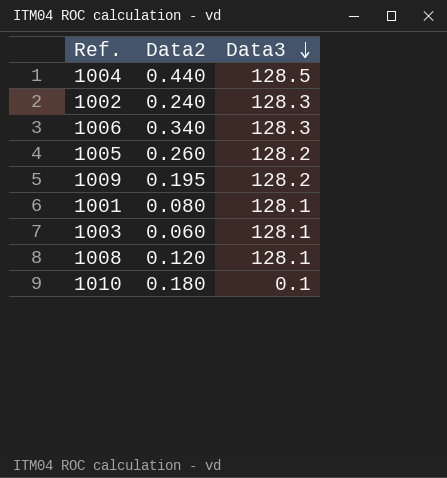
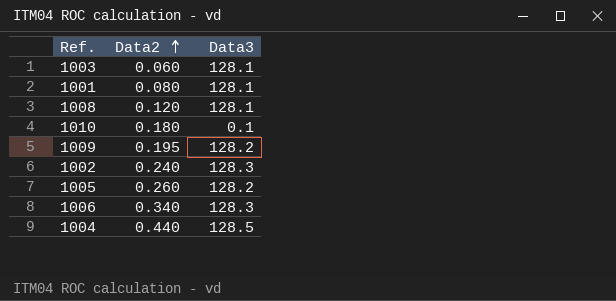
row order: Data3 descending -> Data2 ascending

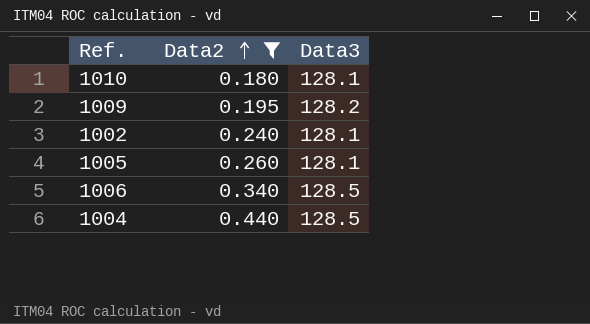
filter: none -> Data2 >= 0.180
1010 | Data3: 0.1 -> 128.1
1002 | Data3: 128.3 -> 128.1
1005 | Data3: 128.2 -> 128.1
1006 | Data3: 128.3 -> 128.5

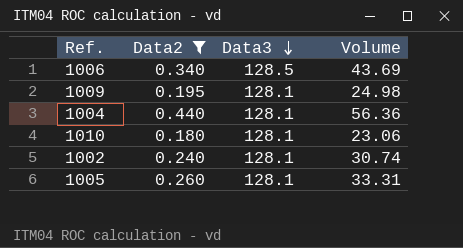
row order: Data2 ascending -> Data3 descending
column Volume | formula: none -> [Data2] * [Data3]
1009 | Data3: 128.2 -> 128.1
1004 | Data3: 128.5 -> 128.1

